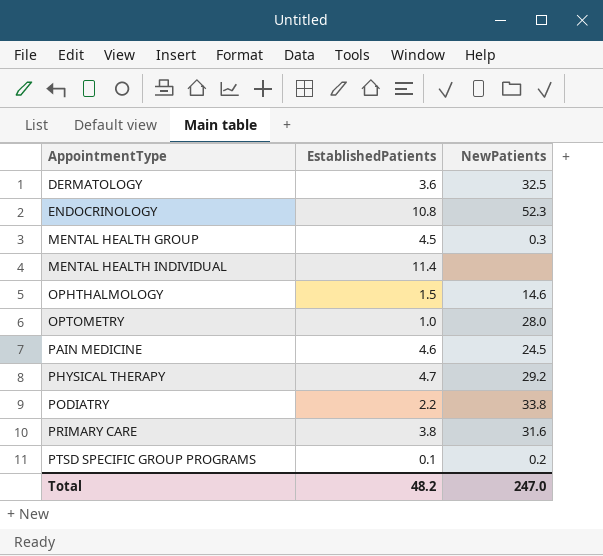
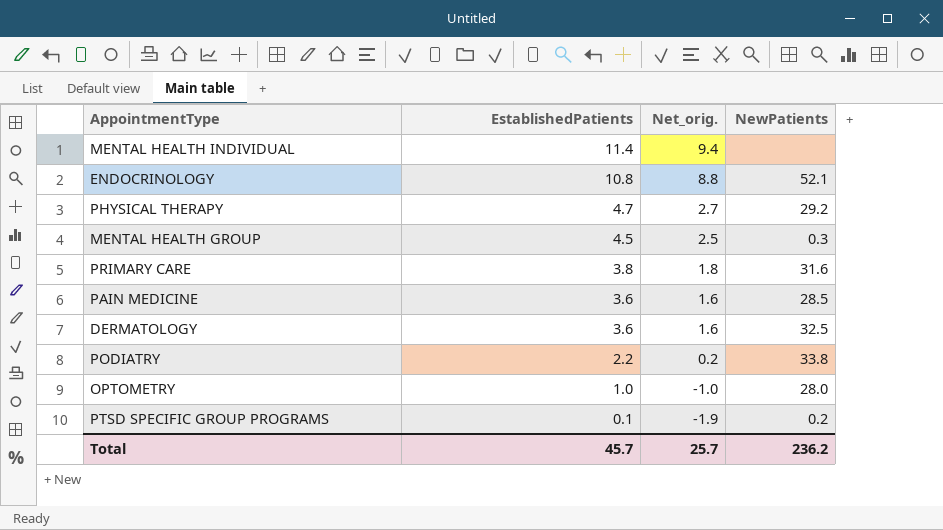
row order: AppointmentType ascending -> EstablishedPatients descending
column Net_orig. | formula: none -> [EstablishedPatients] - 2
row OPHTHALMOLOGY: 1.5 | 14.6 -> none
ENDOCRINOLOGY | NewPatients: 52.3 -> 52.1
PAIN MEDICINE | EstablishedPatients: 4.6 -> 3.6
PAIN MEDICINE | NewPatients: 24.5 -> 28.5
Total | EstablishedPatients: 48.2 -> 45.7
Total | NewPatients: 247.0 -> 236.2

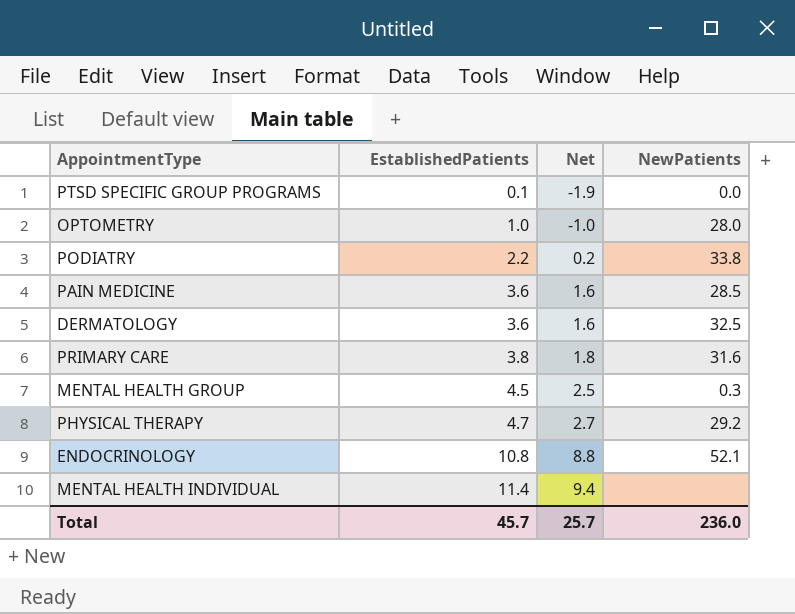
row order: EstablishedPatients descending -> EstablishedPatients ascending
column name: Net_orig. -> Net
PTSD SPECIFIC GROUP PROGRAMS | NewPatients: 0.2 -> 0.0
Total | NewPatients: 236.2 -> 236.0

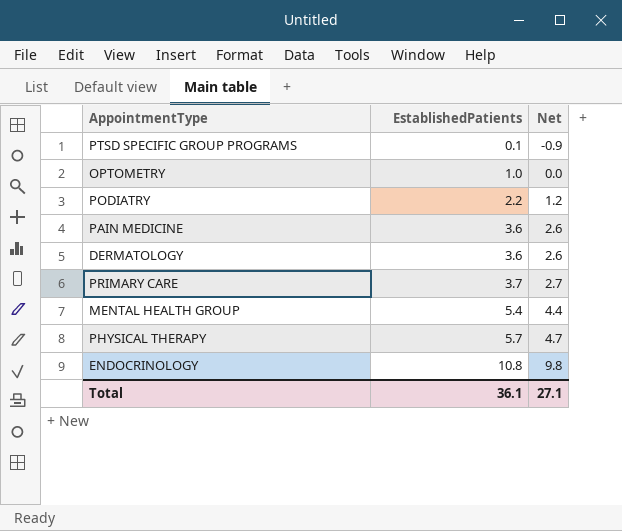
column NewPatients | position: 4 -> none
column Net | formula: [EstablishedPatients] - 2 -> [EstablishedPatients] - 1
row MENTAL HEALTH INDIVIDUAL: 11.4 | 9.4 | none -> none
PRIMARY CARE | EstablishedPatients: 3.8 -> 3.7
MENTAL HEALTH GROUP | EstablishedPatients: 4.5 -> 5.4
PHYSICAL THERAPY | EstablishedPatients: 4.7 -> 5.7
Total | EstablishedPatients: 45.7 -> 36.1
Total | Net: 25.7 -> 27.1

